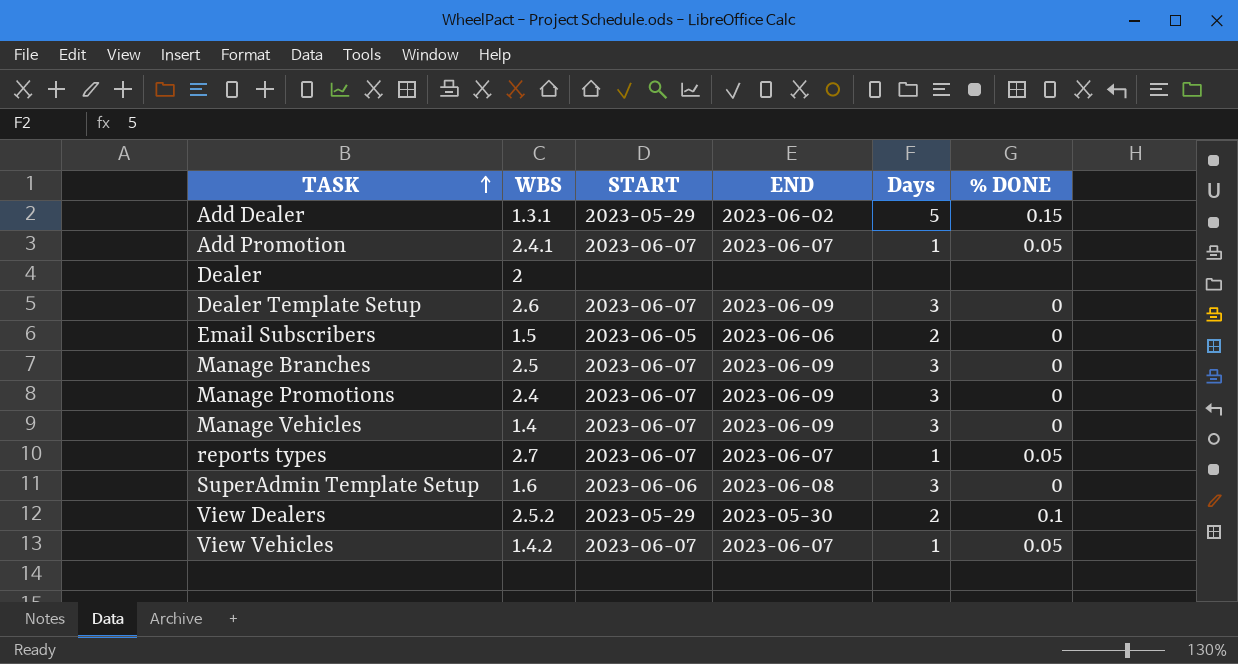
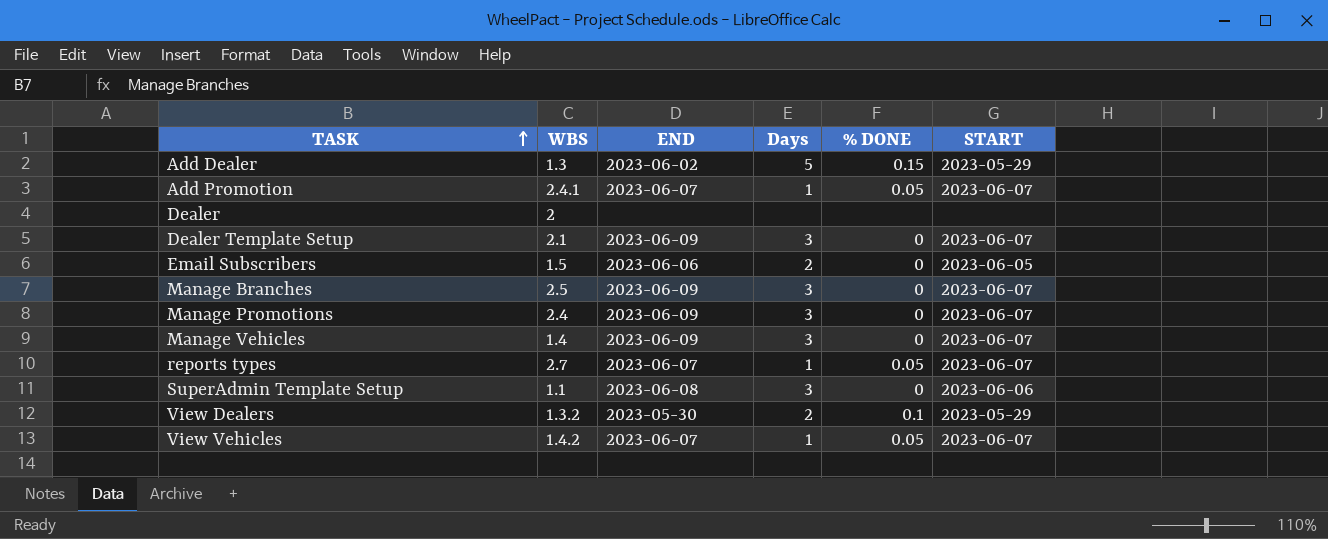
column START | position: 3 -> 6
Add Dealer | WBS: 1.3.1 -> 1.3
Dealer Template Setup | WBS: 2.6 -> 2.1
SuperAdmin Template Setup | WBS: 1.6 -> 1.1
View Dealers | WBS: 2.5.2 -> 1.3.2

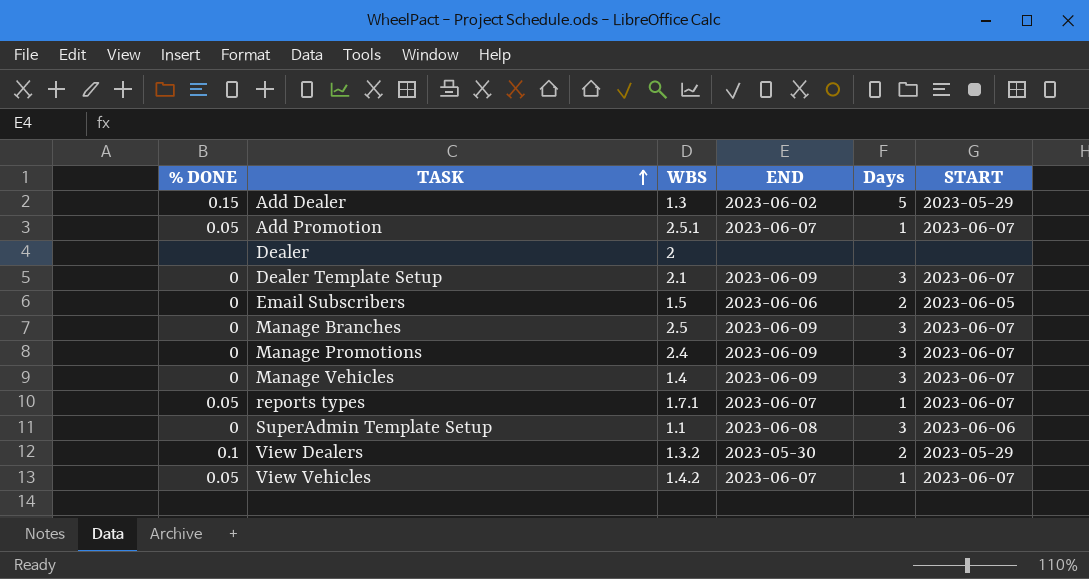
column % DONE | position: 5 -> 1
Add Promotion | WBS: 2.4.1 -> 2.5.1
reports types | WBS: 2.7 -> 1.7.1

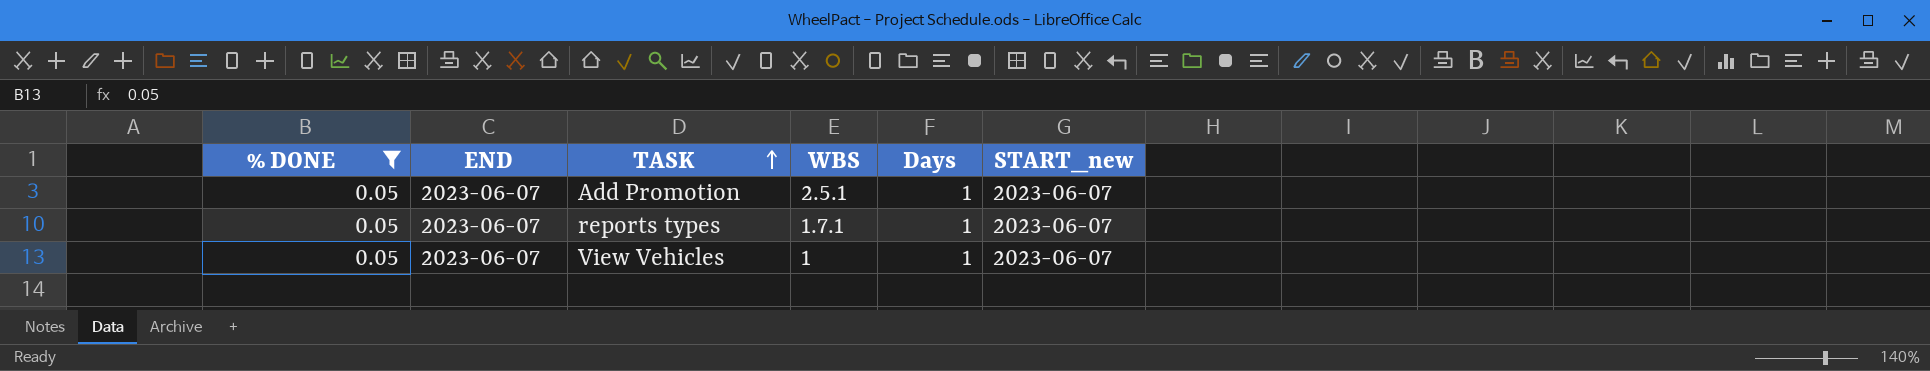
filter: none -> % DONE = 0.05
column END | position: 4 -> 2
column name: START -> START_new
View Vehicles | WBS: 1.4.2 -> 1

